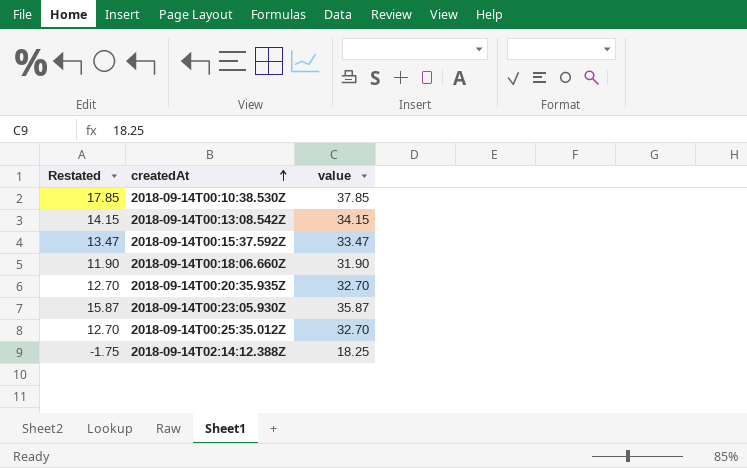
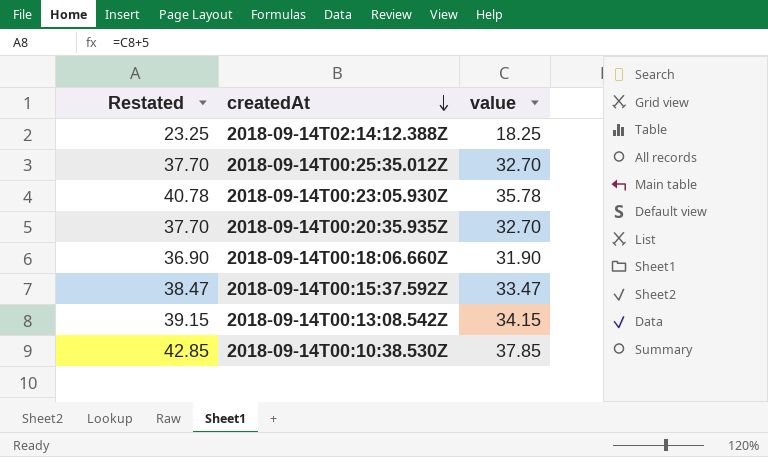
row order: createdAt ascending -> createdAt descending
column Restated | formula: [value] - 20 -> [value] + 5
2018-09-14T00:23:05.930Z | value: 35.87 -> 35.78

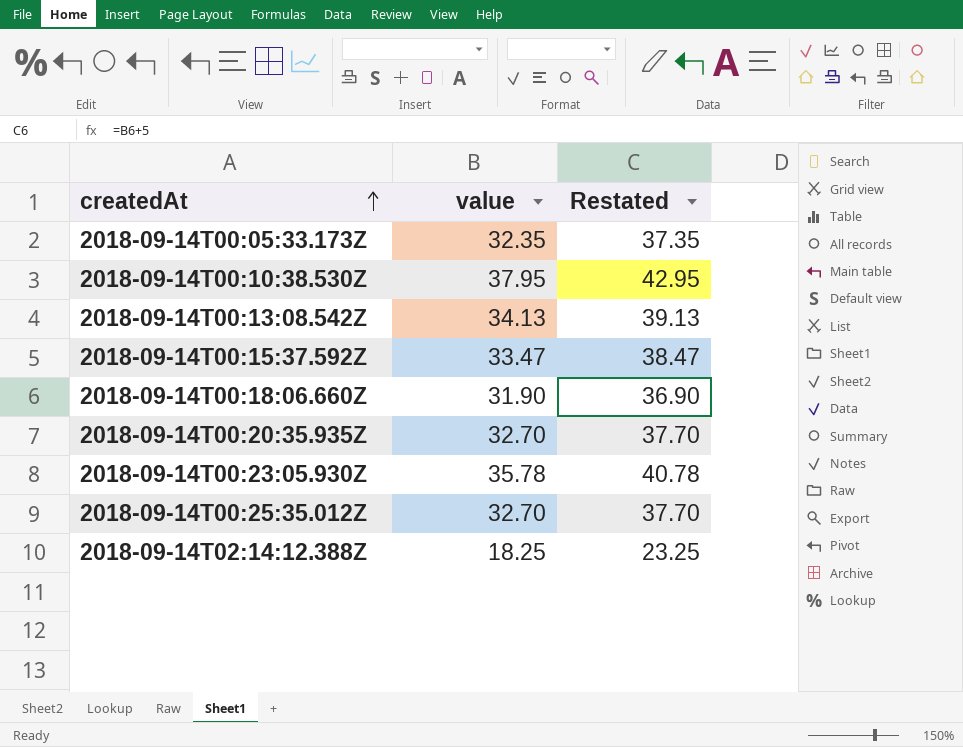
row order: createdAt descending -> createdAt ascending
column Restated | position: 1 -> 3
row 2018-09-14T00:05:33.173Z: none -> 32.35 | 37.35
2018-09-14T00:10:38.530Z | value: 37.85 -> 37.95
2018-09-14T00:10:38.530Z | Restated: 42.85 -> 42.95
2018-09-14T00:13:08.542Z | value: 34.15 -> 34.13
2018-09-14T00:13:08.542Z | Restated: 39.15 -> 39.13

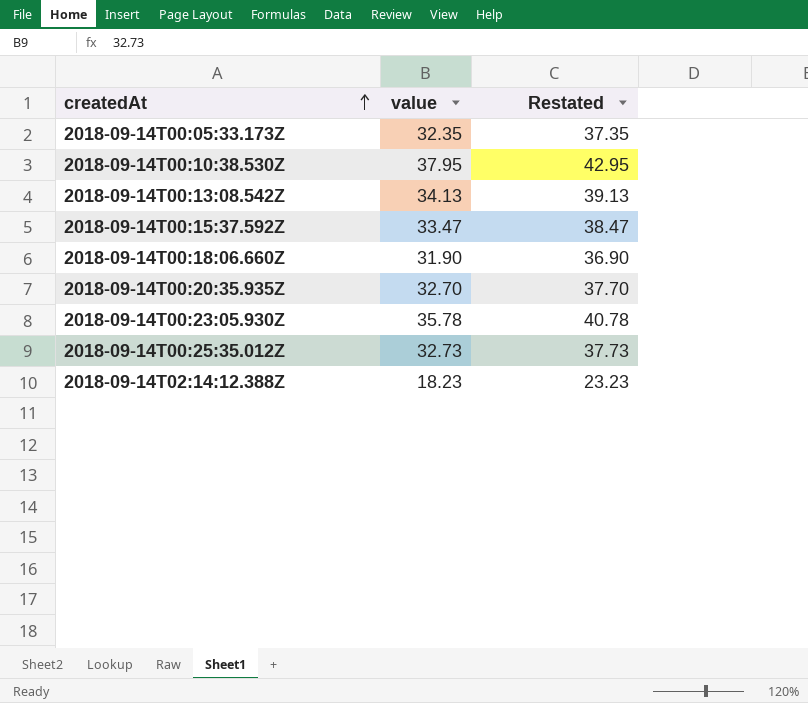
2018-09-14T00:25:35.012Z | value: 32.70 -> 32.73
2018-09-14T00:25:35.012Z | Restated: 37.70 -> 37.73
2018-09-14T02:14:12.388Z | value: 18.25 -> 18.23
2018-09-14T02:14:12.388Z | Restated: 23.25 -> 23.23

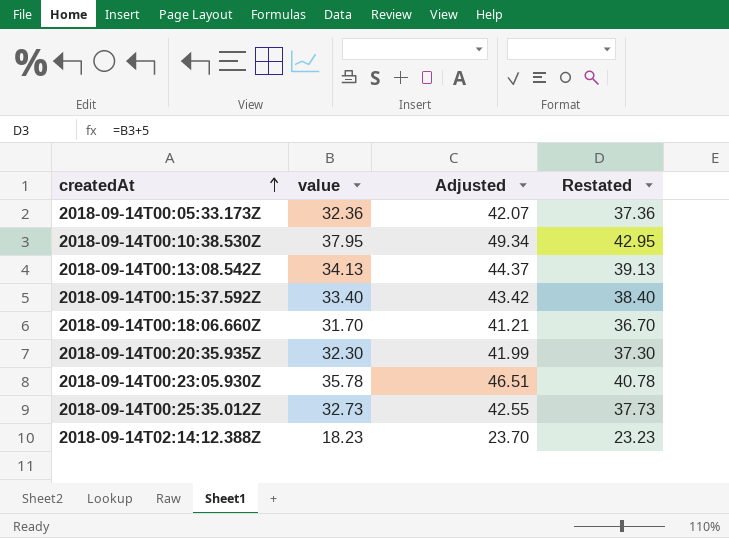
column Adjusted | formula: none -> [value] * 1.3
2018-09-14T00:05:33.173Z | value: 32.35 -> 32.36
2018-09-14T00:05:33.173Z | Restated: 37.35 -> 37.36
2018-09-14T00:15:37.592Z | value: 33.47 -> 33.40
2018-09-14T00:15:37.592Z | Restated: 38.47 -> 38.40
2018-09-14T00:18:06.660Z | value: 31.90 -> 31.70
2018-09-14T00:18:06.660Z | Restated: 36.90 -> 36.70
2018-09-14T00:20:35.935Z | value: 32.70 -> 32.30
2018-09-14T00:20:35.935Z | Restated: 37.70 -> 37.30

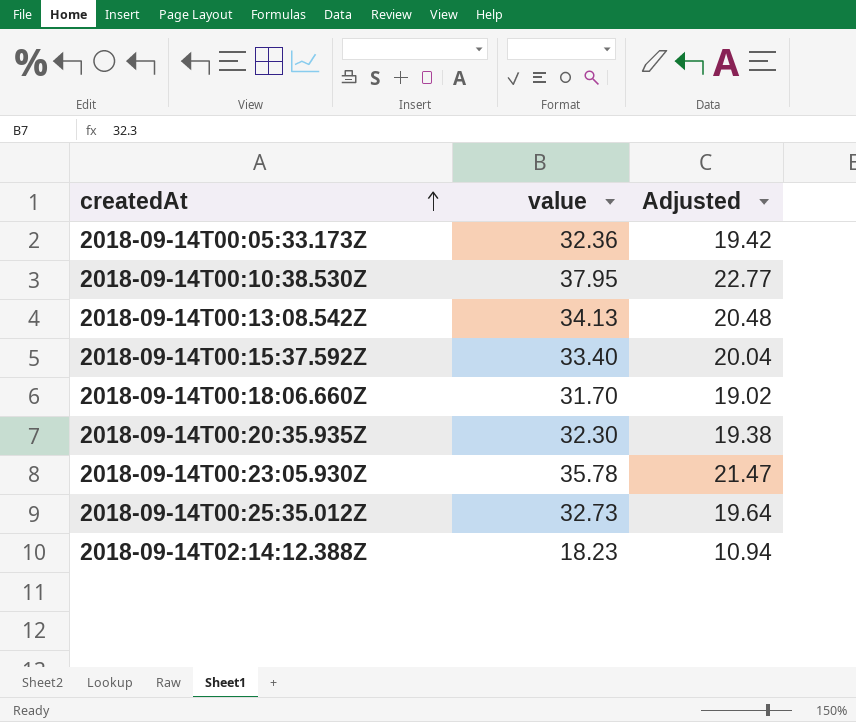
column Restated | formula: [value] + 5 -> none
column Adjusted | formula: [value] * 1.3 -> [value] * 0.6

